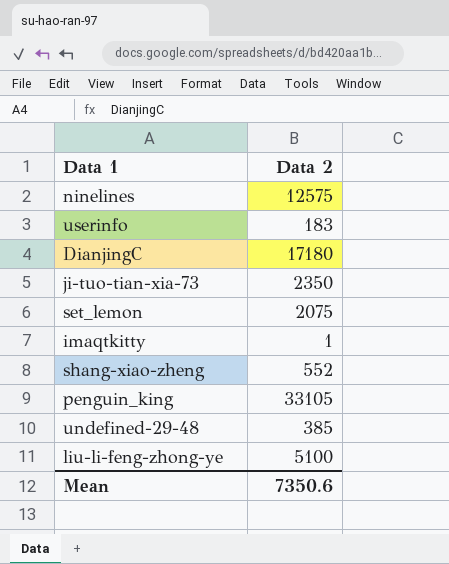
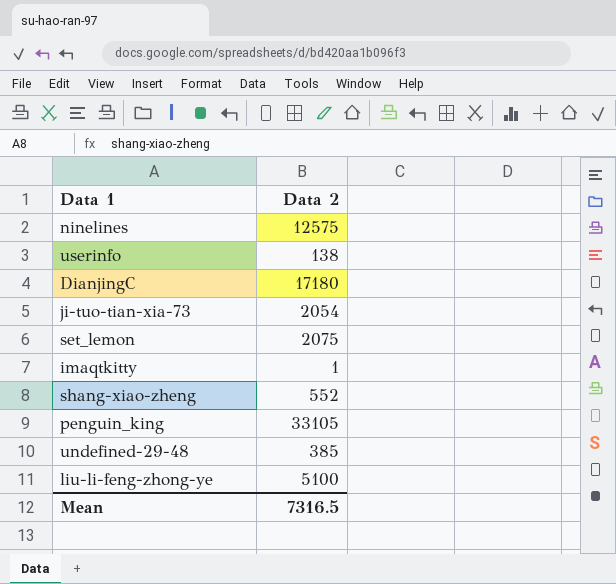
userinfo | Data 2: 183 -> 138
ji-tuo-tian-xia-73 | Data 2: 2350 -> 2054
Mean | Data 2: 7350.6 -> 7316.5

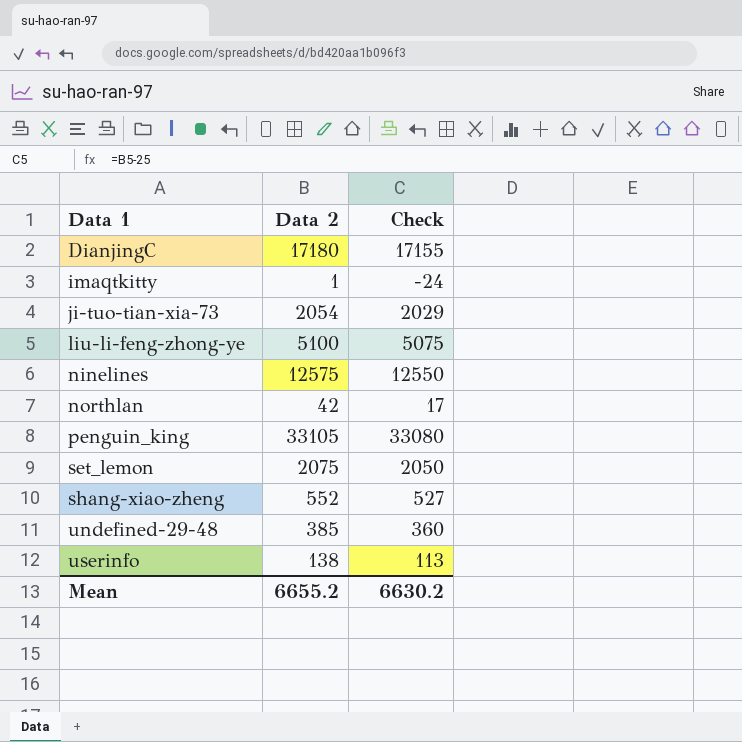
row order: none -> Data 1 ascending
column Check | formula: none -> [Data 2] - 25
row northlan: none -> 42 | 17
Mean | Data 2: 7316.5 -> 6655.2

